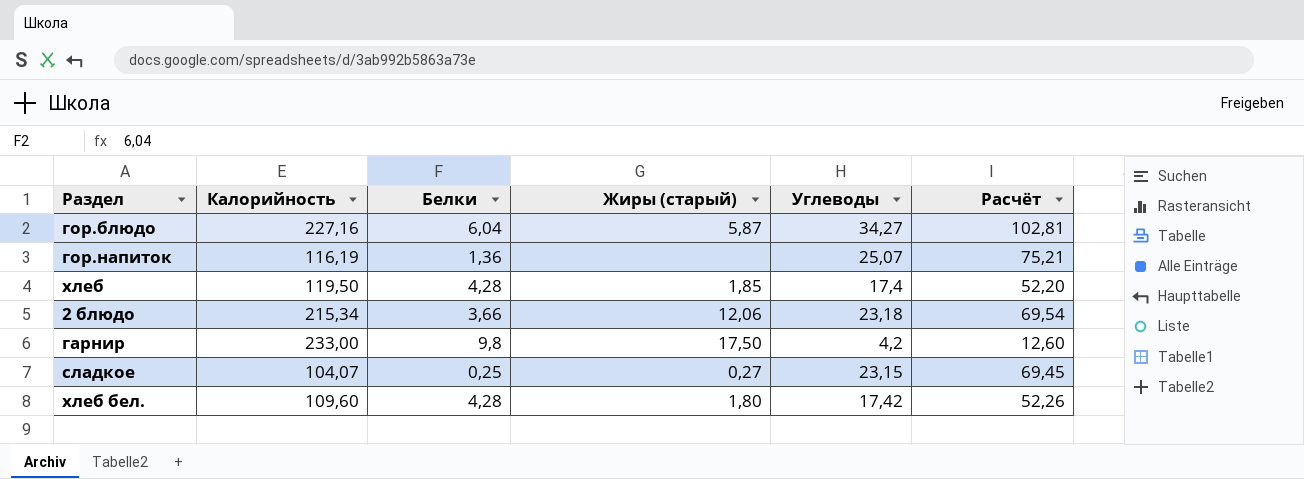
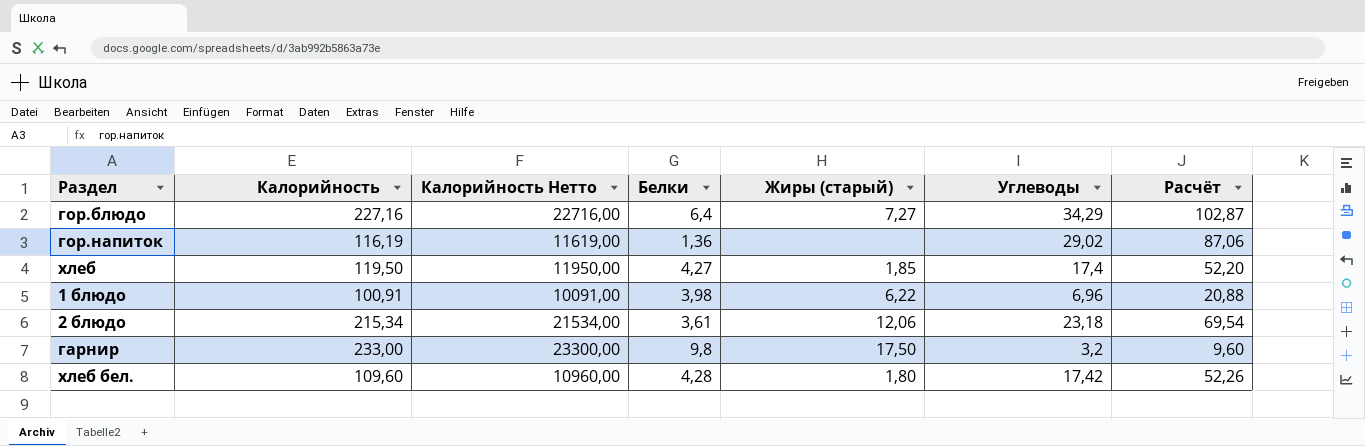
column Калорийность Нетто | formula: none -> [Калорийность] * 100
row сладкое: 104,07 | 0,25 | 0,27 | 23,15 | 69,45 -> none
гор.блюдо | Белки: 6,04 -> 6,4
гор.блюдо | Жиры (старый): 5,87 -> 7,27
гор.блюдо | Углеводы: 34,27 -> 34,29
гор.блюдо | Расчёт: 102,81 -> 102,87
гор.напиток | Углеводы: 25,07 -> 29,02
гор.напиток | Расчёт: 75,21 -> 87,06
хлеб | Белки: 4,28 -> 4,27
row 1 блюдо: none -> 100,91 | 10091,00 | 3,98 | 6,22 | 6,96 | 20,88
2 блюдо | Белки: 3,66 -> 3,61
гарнир | Углеводы: 4,2 -> 3,2
гарнир | Расчёт: 12,60 -> 9,60

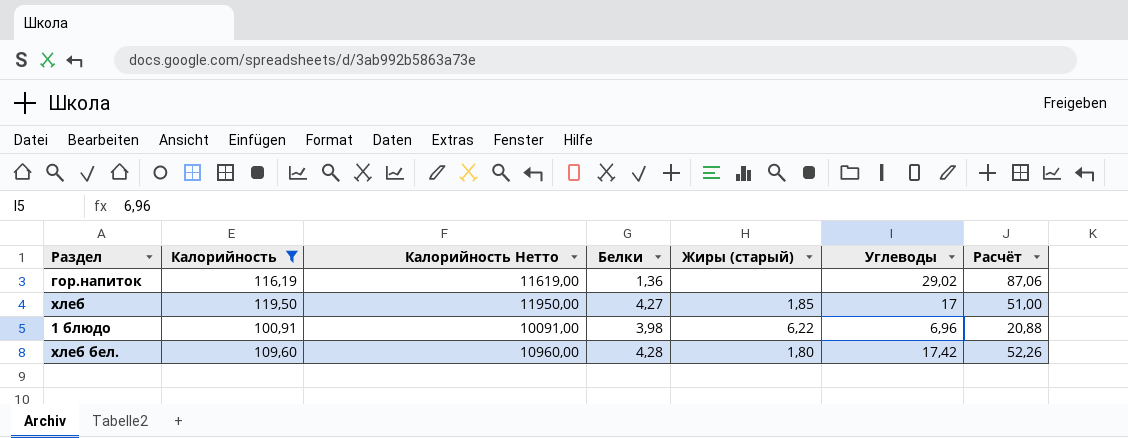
filter: none -> Калорийность <= 119,50
хлеб | Углеводы: 17,4 -> 17
хлеб | Расчёт: 52,20 -> 51,00

